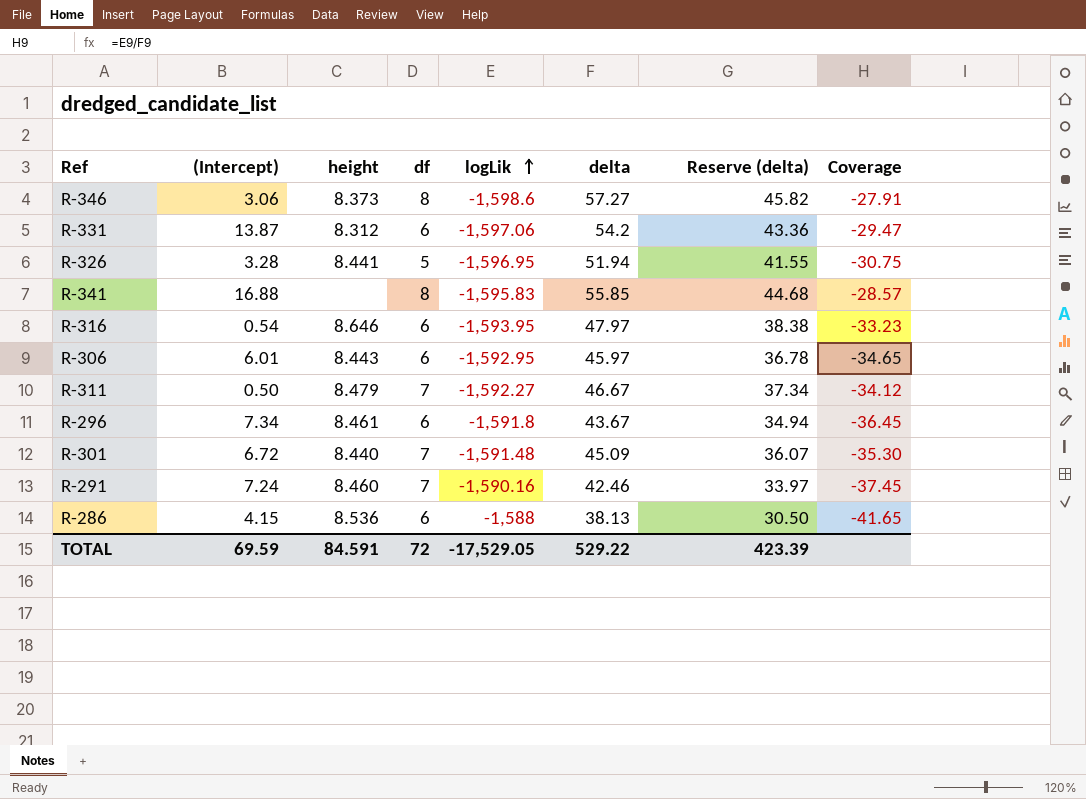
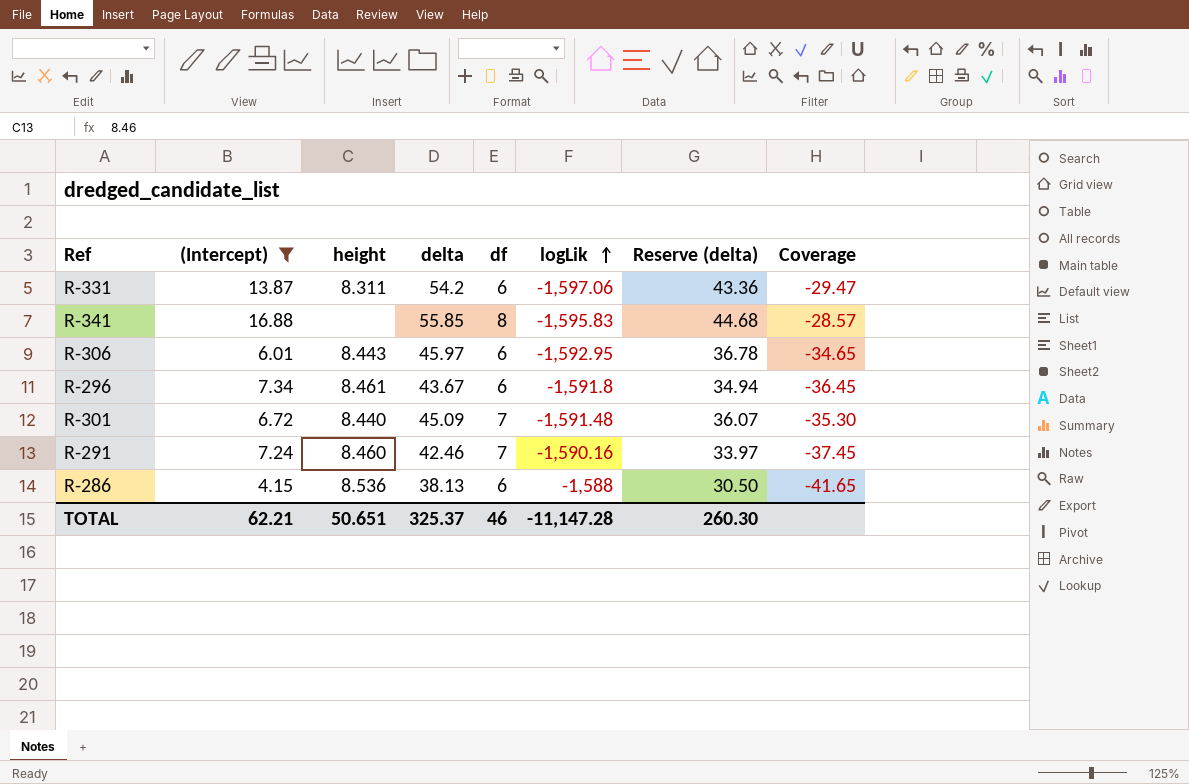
filter: none -> (Intercept) >= 4.15
column delta | position: 6 -> 4
R-331 | height: 8.312 -> 8.311
TOTAL | (Intercept): 69.59 -> 62.21
TOTAL | height: 84.591 -> 50.651
TOTAL | delta: 529.22 -> 325.37
TOTAL | df: 72 -> 46
TOTAL | logLik: -17,529.05 -> -11,147.28
TOTAL | Reserve (delta): 423.39 -> 260.30

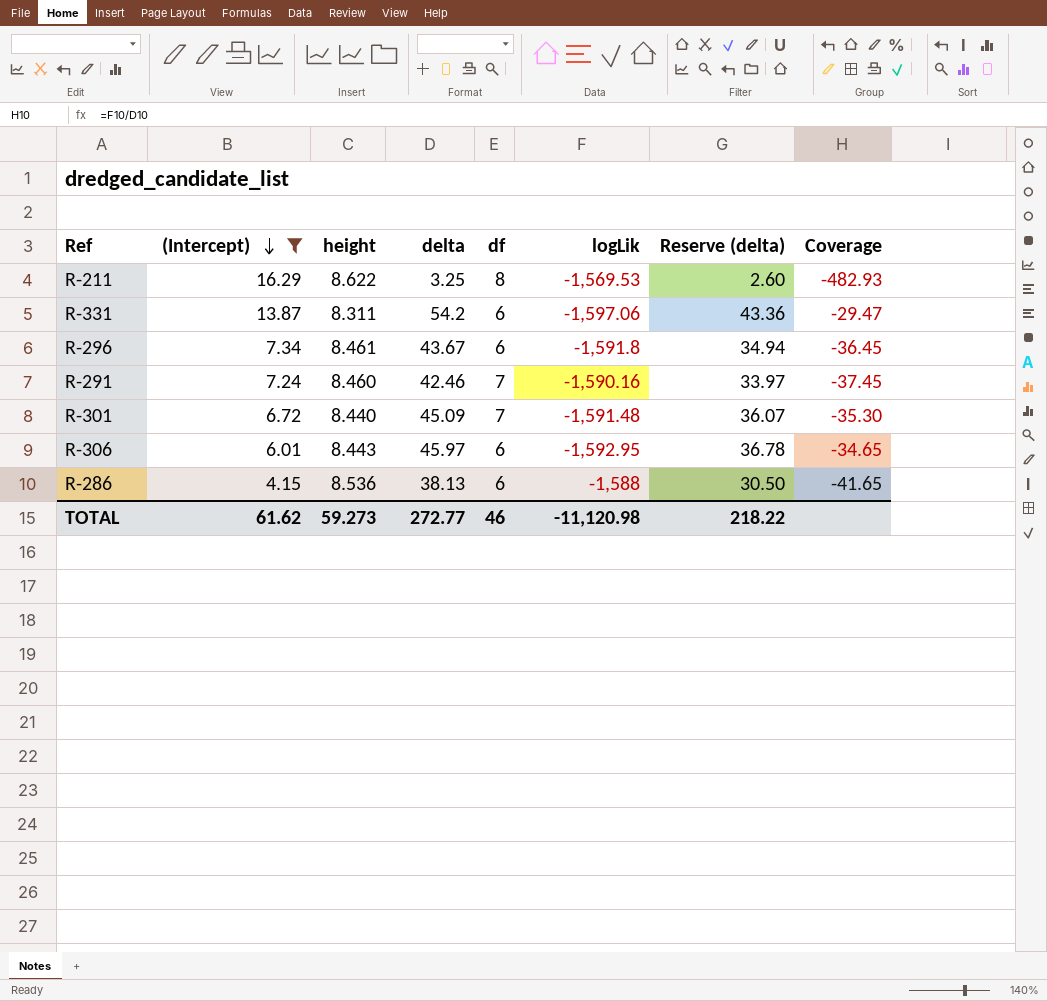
row order: logLik ascending -> (Intercept) descending
row R-341: 16.88 | none | 55.85 | 8 | -1,595.83 | 44.68 | -28.57 -> none
row R-211: none -> 16.29 | 8.622 | 3.25 | 8 | -1,569.53 | 2.60 | -482.93
TOTAL | (Intercept): 62.21 -> 61.62
TOTAL | height: 50.651 -> 59.273
TOTAL | delta: 325.37 -> 272.77
TOTAL | logLik: -11,147.28 -> -11,120.98
TOTAL | Reserve (delta): 260.30 -> 218.22

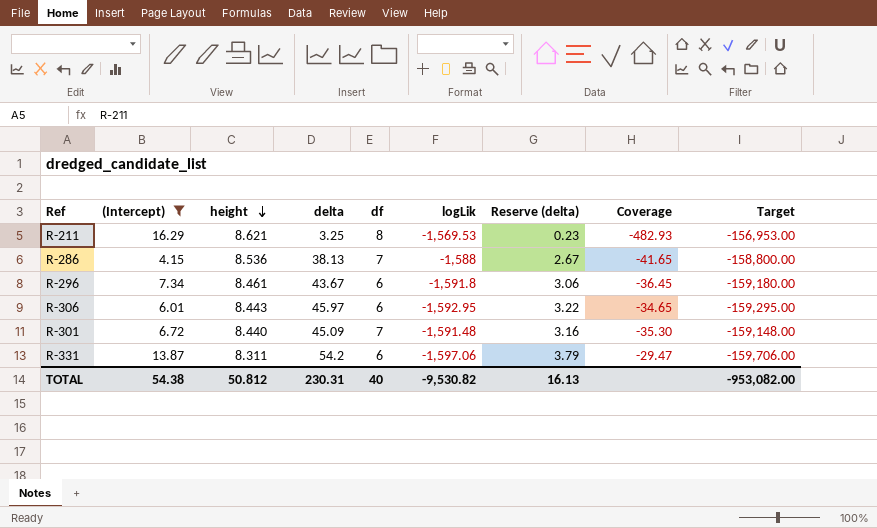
row order: (Intercept) descending -> height descending
column Reserve (delta) | formula: [delta] * 0.8 -> [delta] * 0.07
column Target | formula: none -> [logLik] * 100
row R-291: 7.24 | 8.460 | 42.46 | 7 | -1,590.16 | 33.97 | -37.45 -> none
R-211 | height: 8.622 -> 8.621
R-286 | df: 6 -> 7
TOTAL | (Intercept): 61.62 -> 54.38
TOTAL | height: 59.273 -> 50.812
TOTAL | delta: 272.77 -> 230.31
TOTAL | df: 46 -> 40
TOTAL | logLik: -11,120.98 -> -9,530.82
TOTAL | Reserve (delta): 218.22 -> 16.13

